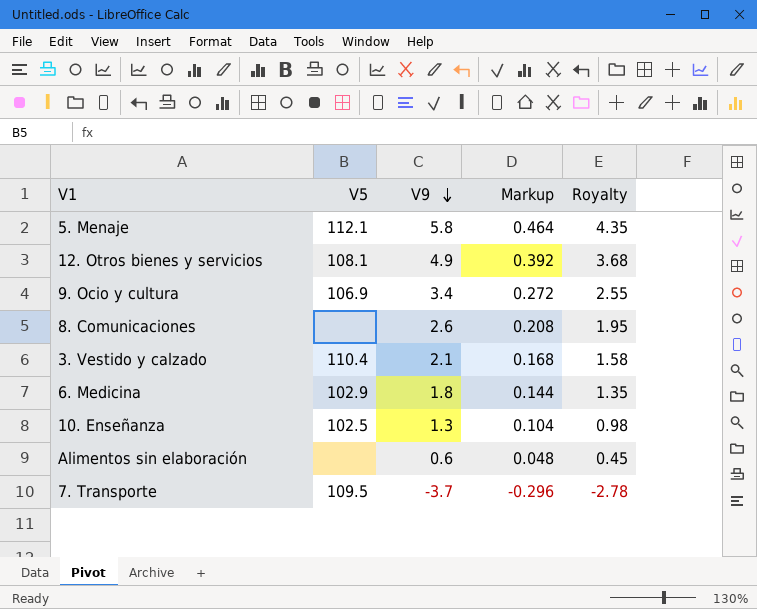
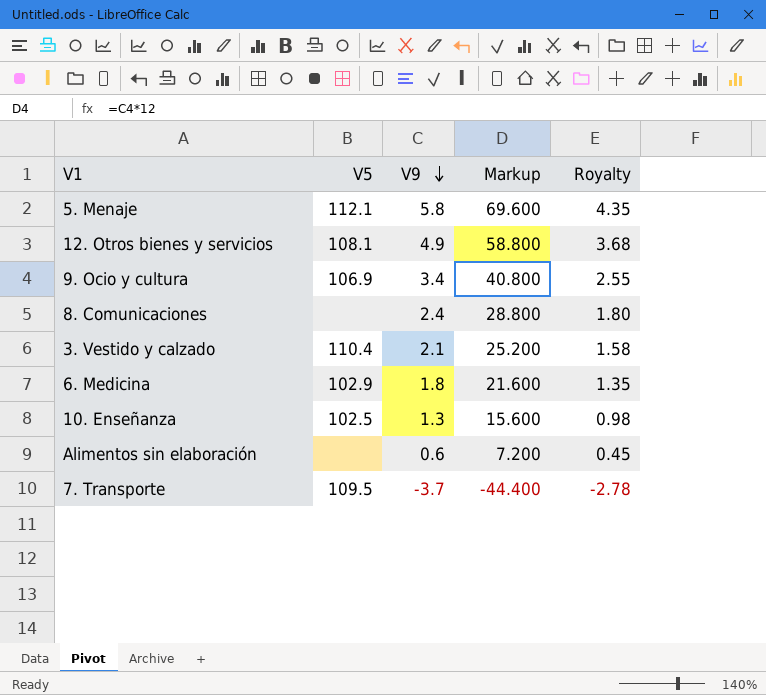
column Markup | formula: [V9] * 0.08 -> [V9] * 12
8. Comunicaciones | V9: 2.6 -> 2.4
8. Comunicaciones | Royalty: 1.95 -> 1.80

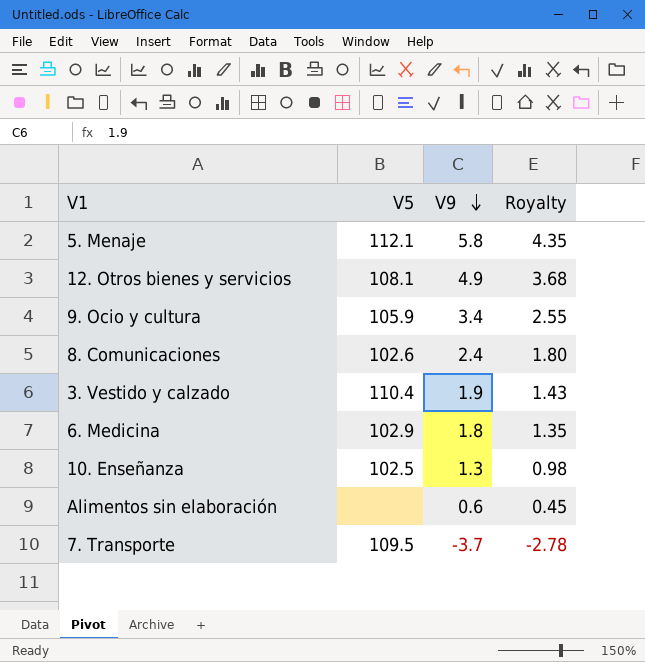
column Markup | formula: [V9] * 12 -> none
9. Ocio y cultura | V5: 106.9 -> 105.9
8. Comunicaciones | V5: none -> 102.6
3. Vestido y calzado | V9: 2.1 -> 1.9
3. Vestido y calzado | Royalty: 1.58 -> 1.43

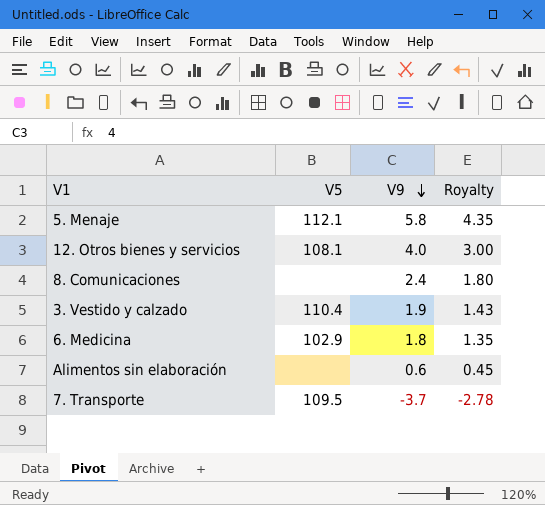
row 9. Ocio y cultura: 105.9 | 3.4 | 2.55 -> none
row 10. Enseñanza: 102.5 | 1.3 | 0.98 -> none
12. Otros bienes y servicios | V9: 4.9 -> 4.0
12. Otros bienes y servicios | Royalty: 3.68 -> 3.00
8. Comunicaciones | V5: 102.6 -> none

